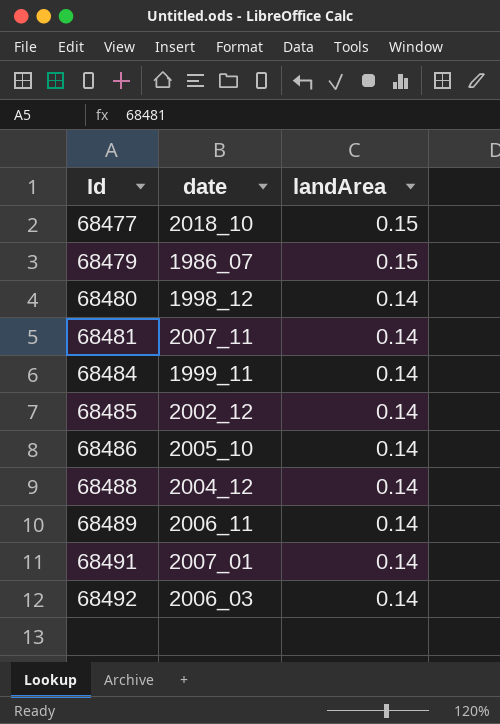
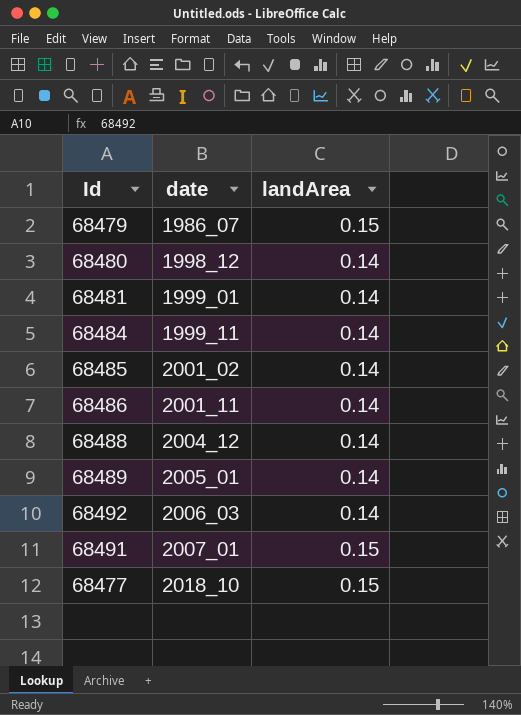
row order: Id ascending -> date ascending
68481 | date: 2007_11 -> 1999_01
68485 | date: 2002_12 -> 2001_02
68486 | date: 2005_10 -> 2001_11
68489 | date: 2006_11 -> 2005_01
68491 | landArea: 0.14 -> 0.15

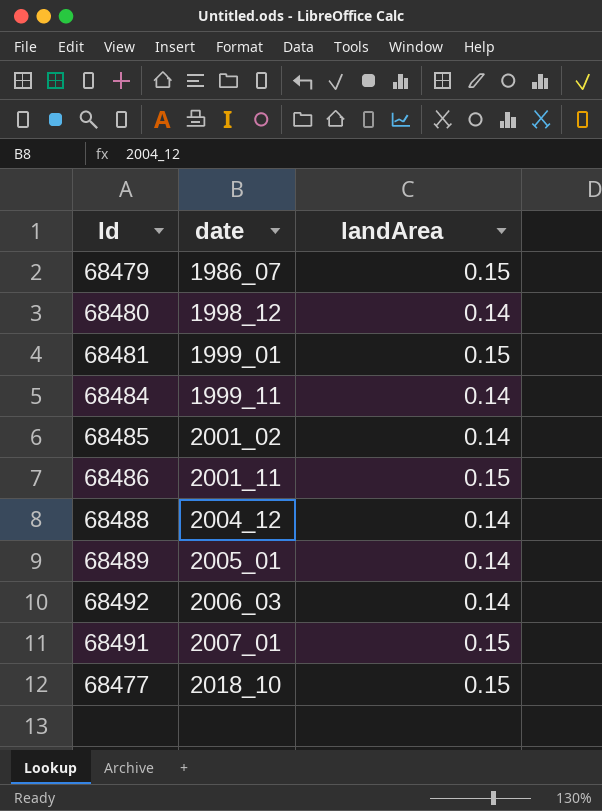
68481 | landArea: 0.14 -> 0.15
68486 | landArea: 0.14 -> 0.15

